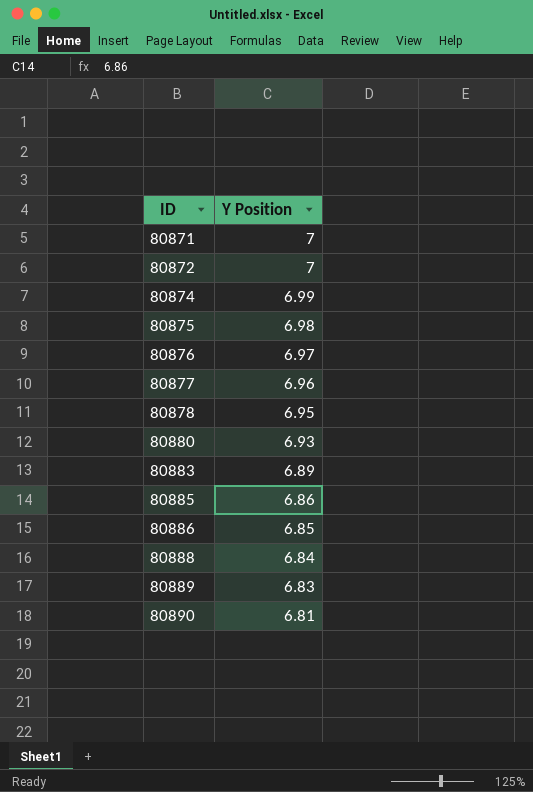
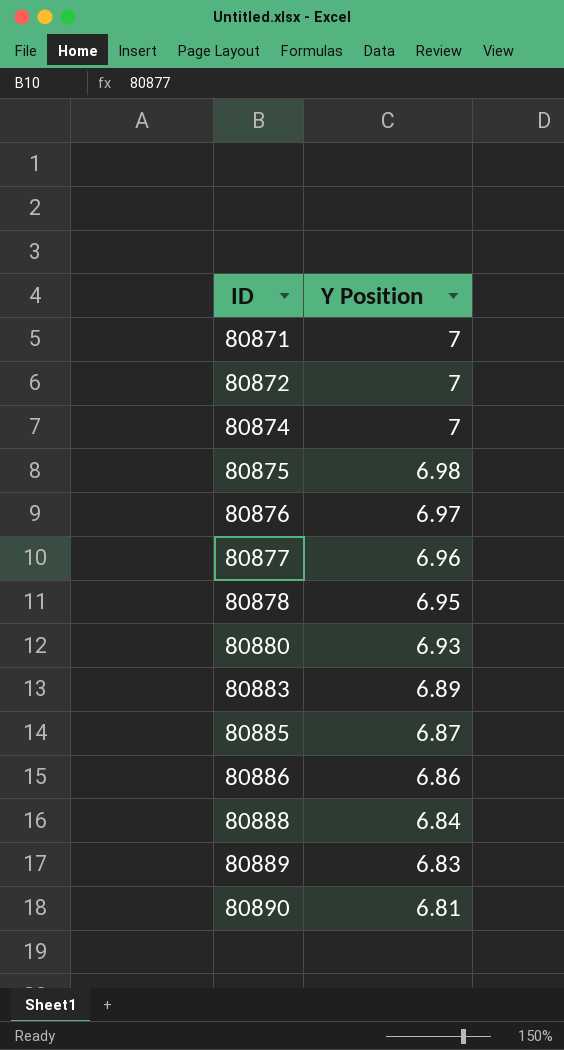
80874 | Y Position: 6.99 -> 7
80885 | Y Position: 6.86 -> 6.87
80886 | Y Position: 6.85 -> 6.86

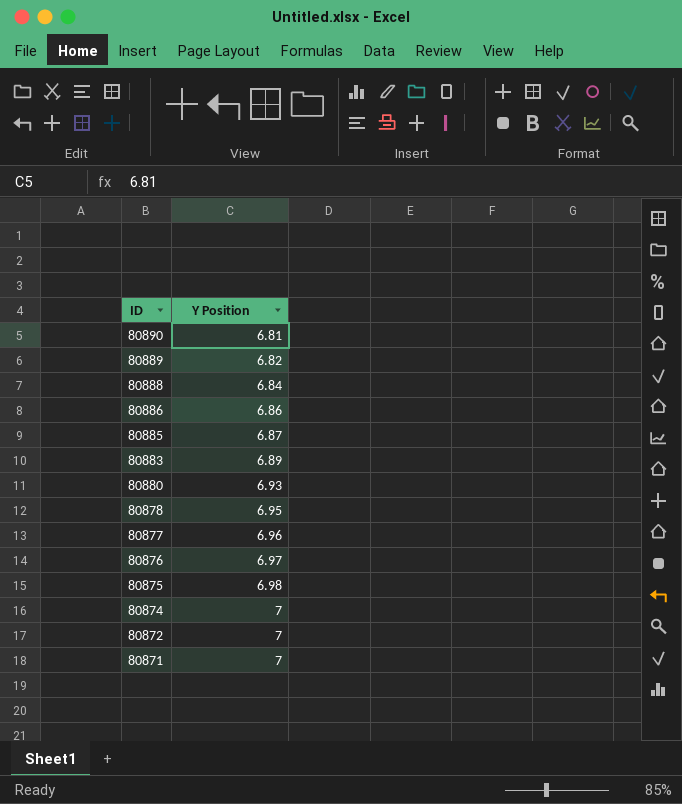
row order: ID ascending -> ID descending
80889 | Y Position: 6.83 -> 6.82

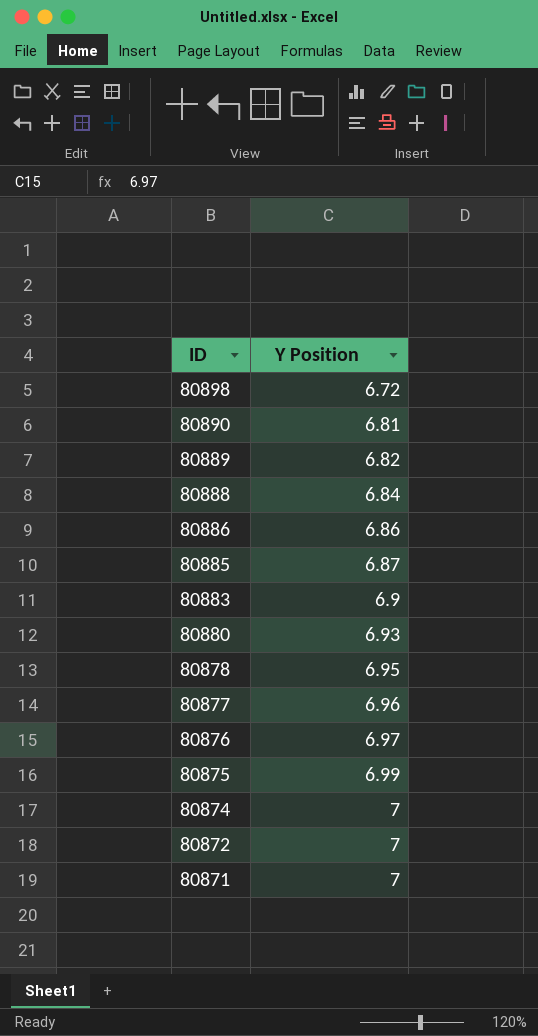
row 80898: none -> 6.72
80883 | Y Position: 6.89 -> 6.9
80875 | Y Position: 6.98 -> 6.99

